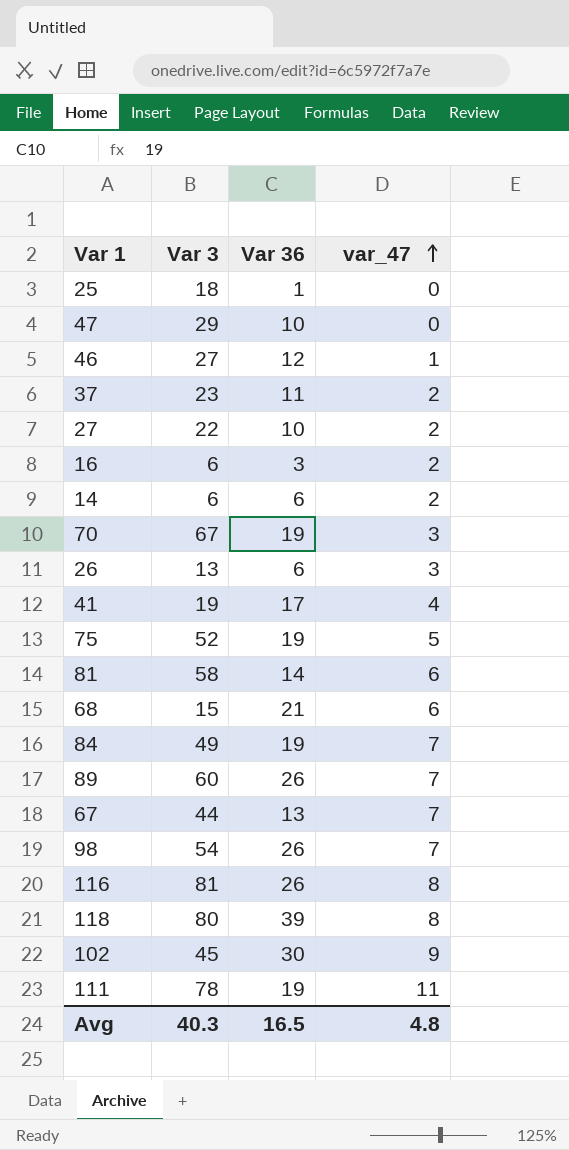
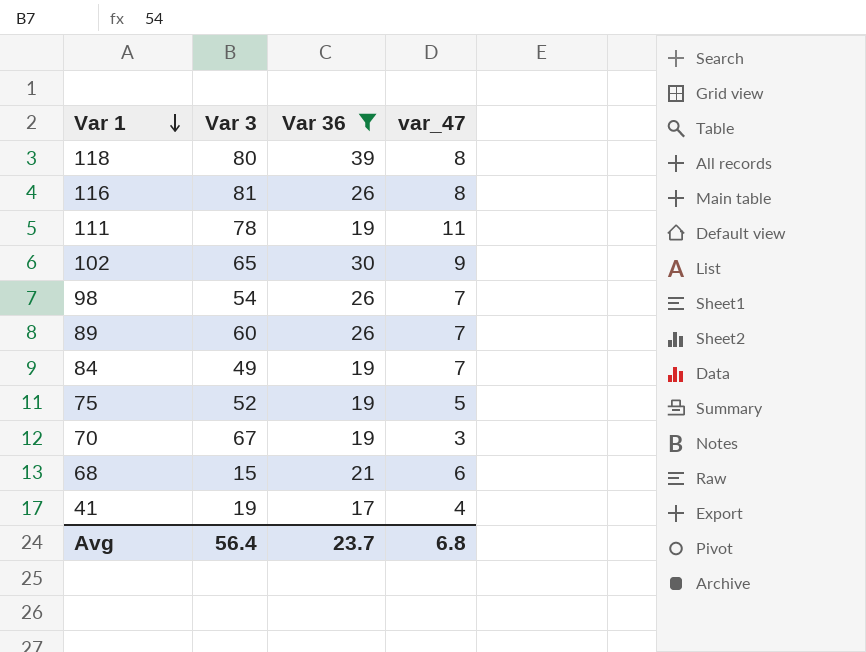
filter: none -> Var 36 >= 17
row order: var_47 ascending -> Var 1 descending
102 | Var 3: 45 -> 65
Avg | Var 3: 40.3 -> 56.4
Avg | Var 36: 16.5 -> 23.7
Avg | var_47: 4.8 -> 6.8

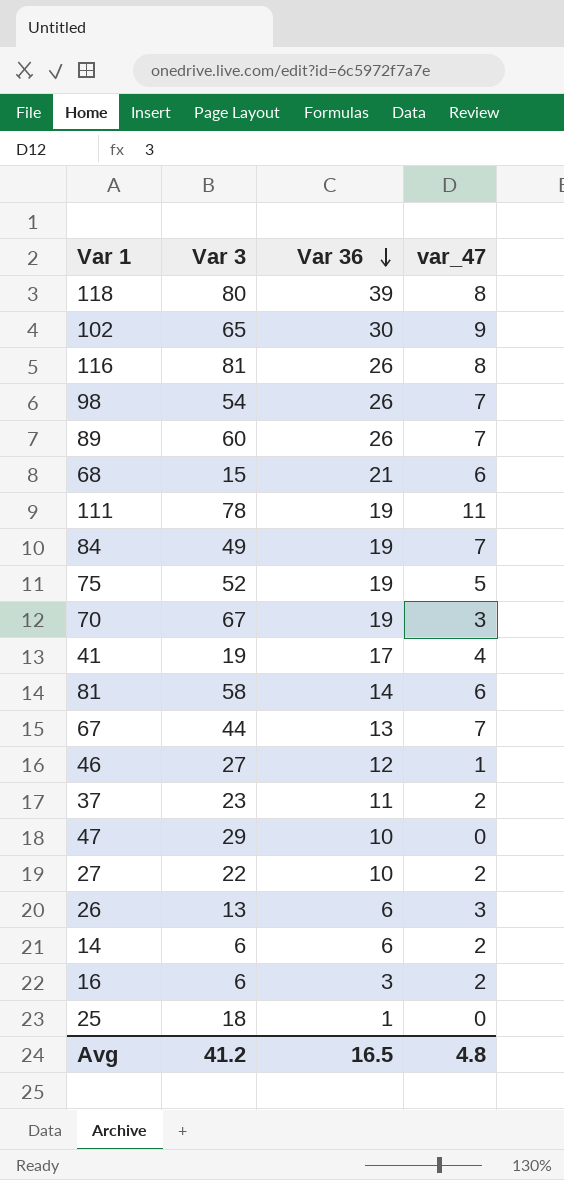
filter: Var 36 >= 17 -> none
row order: Var 1 descending -> Var 36 descending
Avg | Var 3: 56.4 -> 41.2
Avg | Var 36: 23.7 -> 16.5
Avg | var_47: 6.8 -> 4.8

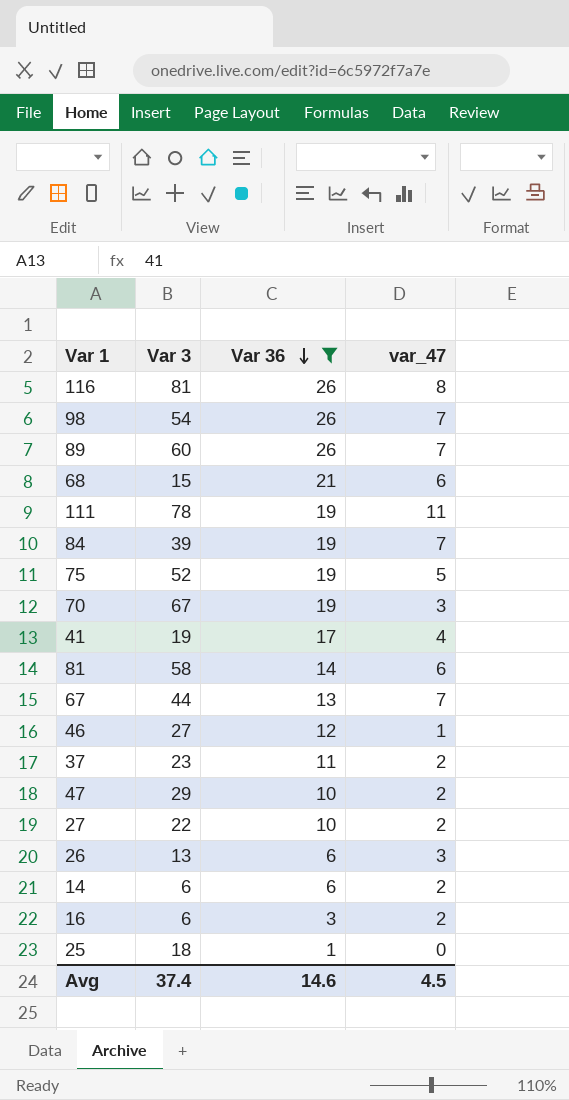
filter: none -> Var 36 <= 26
84 | Var 3: 49 -> 39
47 | var_47: 0 -> 2
Avg | Var 3: 41.2 -> 37.4
Avg | Var 36: 16.5 -> 14.6
Avg | var_47: 4.8 -> 4.5

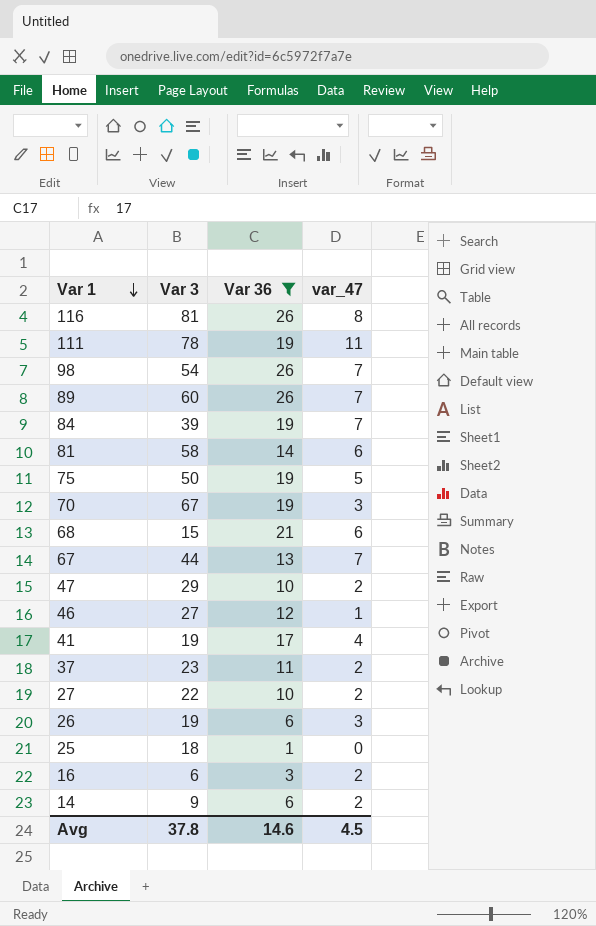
row order: Var 36 descending -> Var 1 descending
75 | Var 3: 52 -> 50
26 | Var 3: 13 -> 19
14 | Var 3: 6 -> 9
Avg | Var 3: 37.4 -> 37.8

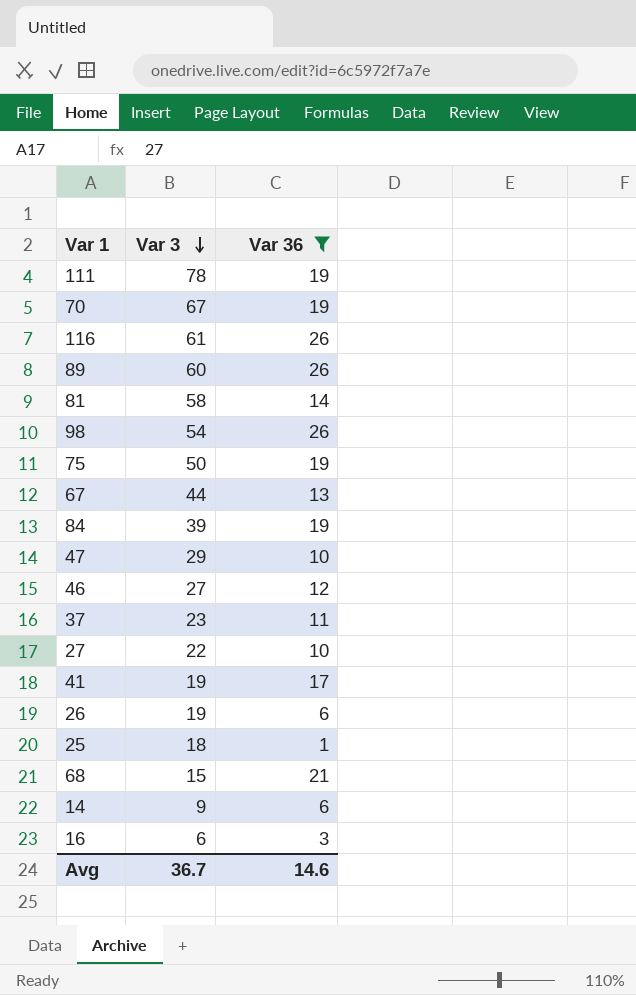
row order: Var 1 descending -> Var 3 descending
column var_47 | position: 4 -> none
116 | Var 3: 81 -> 61
Avg | Var 3: 37.8 -> 36.7

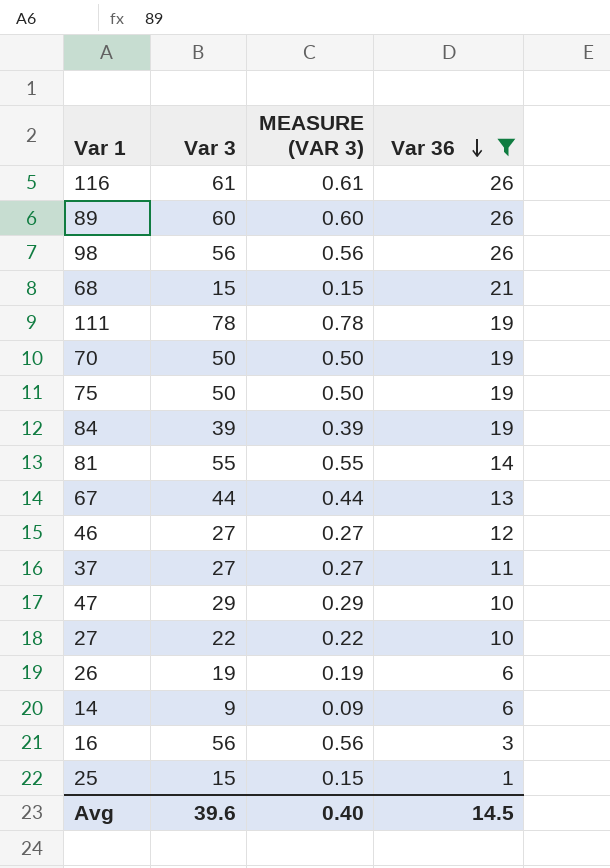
row order: Var 3 descending -> Var 36 descending
column MEASURE (VAR 3) | formula: none -> [Var 3] * 0.01
row 41: 19 | 17 -> none
98 | Var 3: 54 -> 56
70 | Var 3: 67 -> 50
81 | Var 3: 58 -> 55
37 | Var 3: 23 -> 27
16 | Var 3: 6 -> 56
25 | Var 3: 18 -> 15
Avg | Var 3: 36.7 -> 39.6
Avg | Var 36: 14.6 -> 14.5

